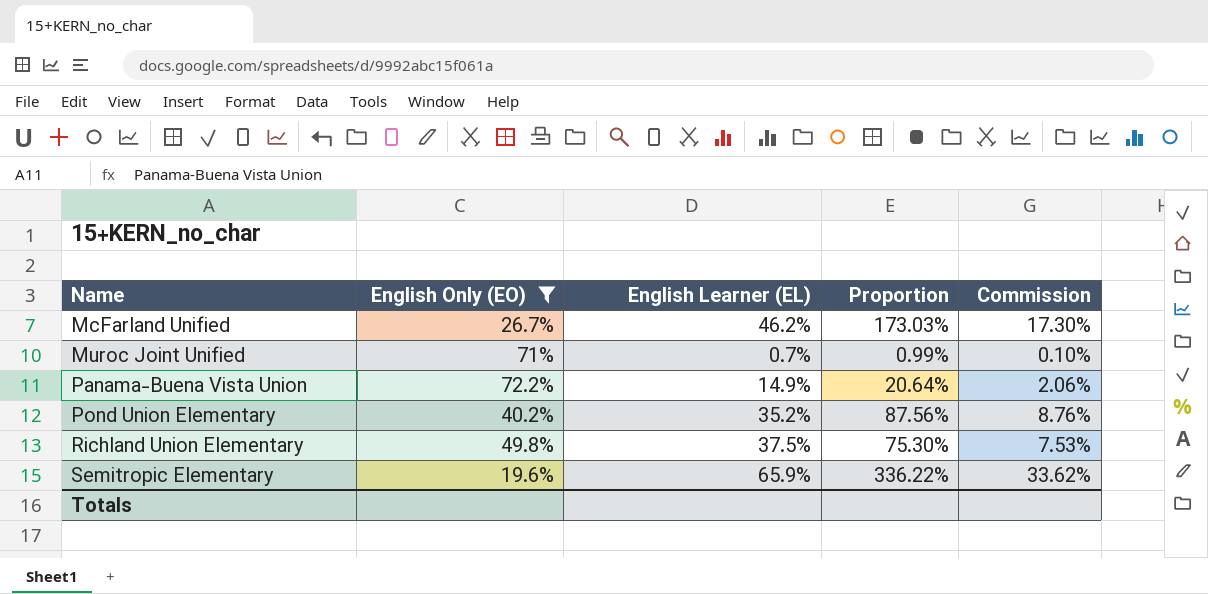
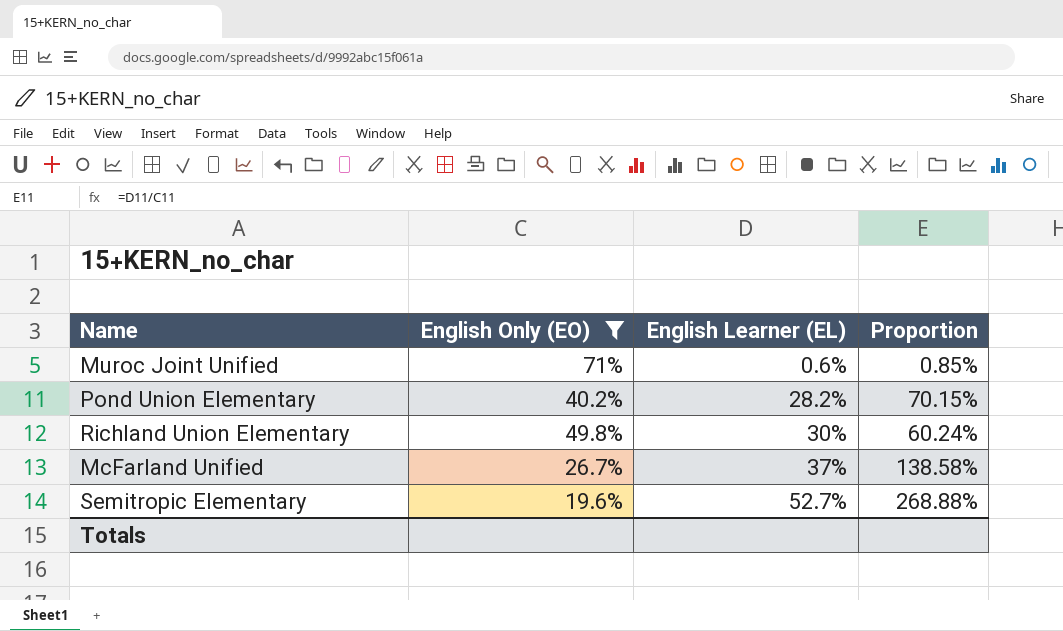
row order: Name ascending -> English Learner (EL) ascending
column Commission | formula: [Proportion] * 0.1 -> none
row Panama-Buena Vista Union: 72.2% | 14.9% | 20.64% | 2.06% -> none
Muroc Joint Unified | English Learner (EL): 0.7% -> 0.6%
Muroc Joint Unified | Proportion: 0.99% -> 0.85%
Pond Union Elementary | English Learner (EL): 35.2% -> 28.2%
Pond Union Elementary | Proportion: 87.56% -> 70.15%
Richland Union Elementary | English Learner (EL): 37.5% -> 30%
Richland Union Elementary | Proportion: 75.30% -> 60.24%
McFarland Unified | English Learner (EL): 46.2% -> 37%
McFarland Unified | Proportion: 173.03% -> 138.58%
Semitropic Elementary | English Learner (EL): 65.9% -> 52.7%
Semitropic Elementary | Proportion: 336.22% -> 268.88%

